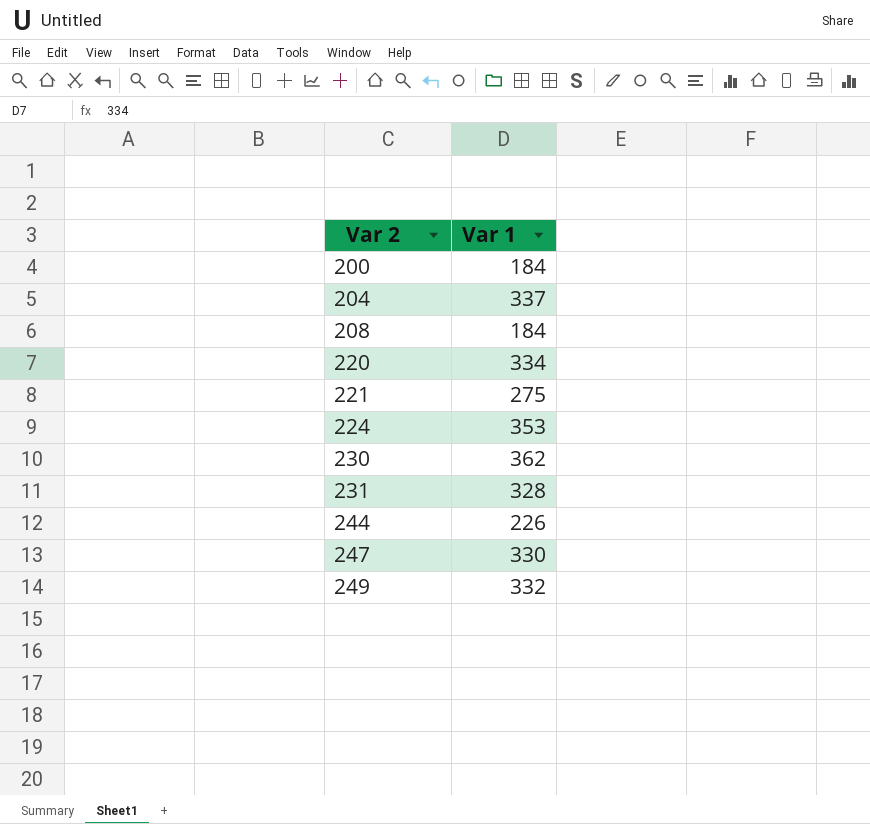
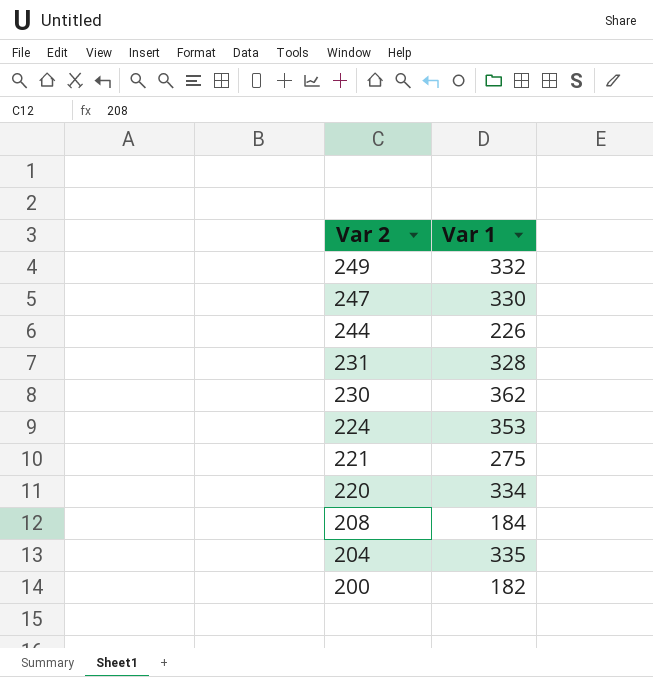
row order: Var 2 ascending -> Var 2 descending
204 | Var 1: 337 -> 335
200 | Var 1: 184 -> 182

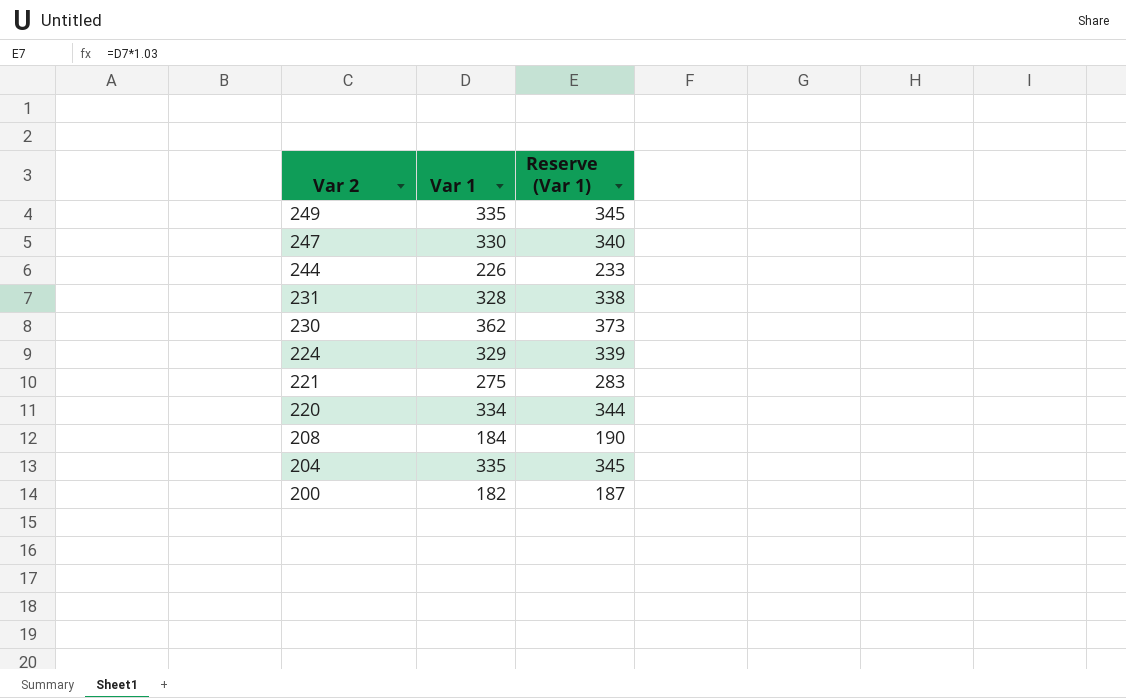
column Reserve (Var 1) | formula: none -> [Var 1] * 1.03
249 | Var 1: 332 -> 335
224 | Var 1: 353 -> 329

